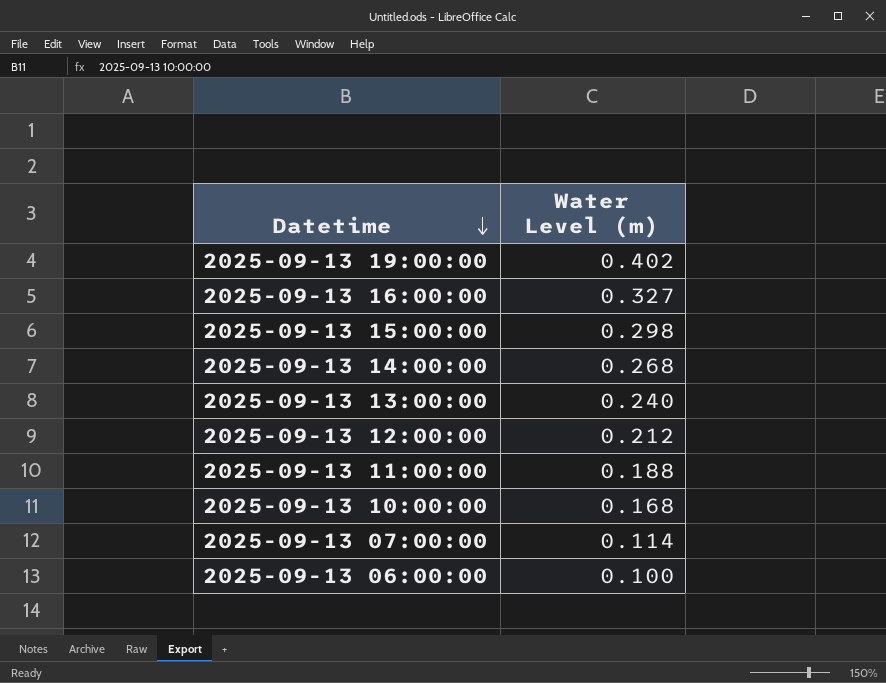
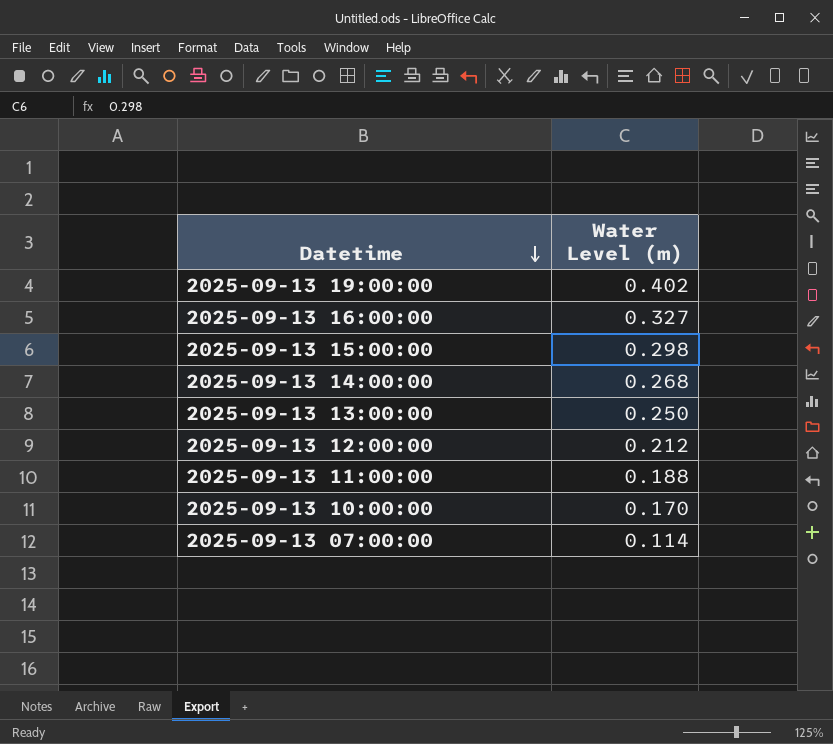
row 2025-09-13 06:00:00: 0.100 -> none
2025-09-13 13:00:00 | Water Level (m): 0.240 -> 0.250
2025-09-13 10:00:00 | Water Level (m): 0.168 -> 0.170

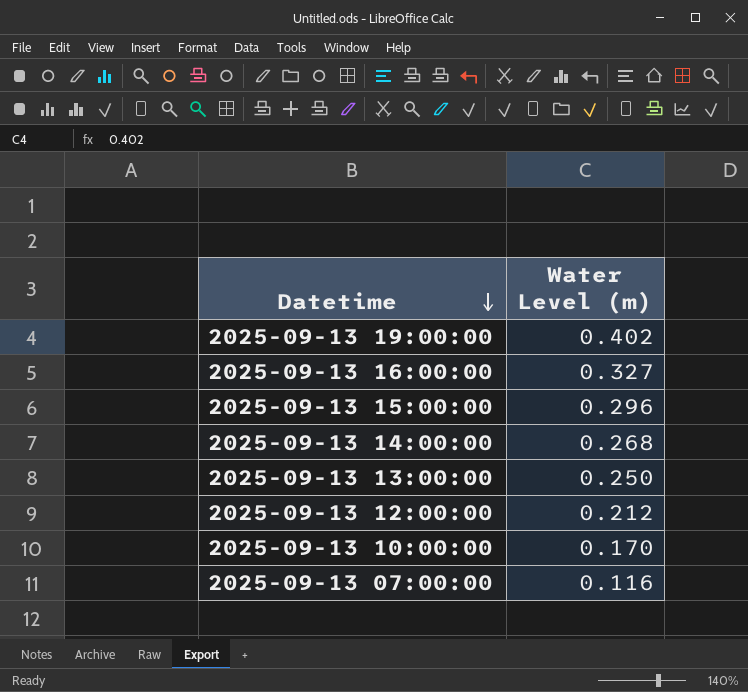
row 2025-09-13 11:00:00: 0.188 -> none
2025-09-13 15:00:00 | Water Level (m): 0.298 -> 0.296
2025-09-13 07:00:00 | Water Level (m): 0.114 -> 0.116

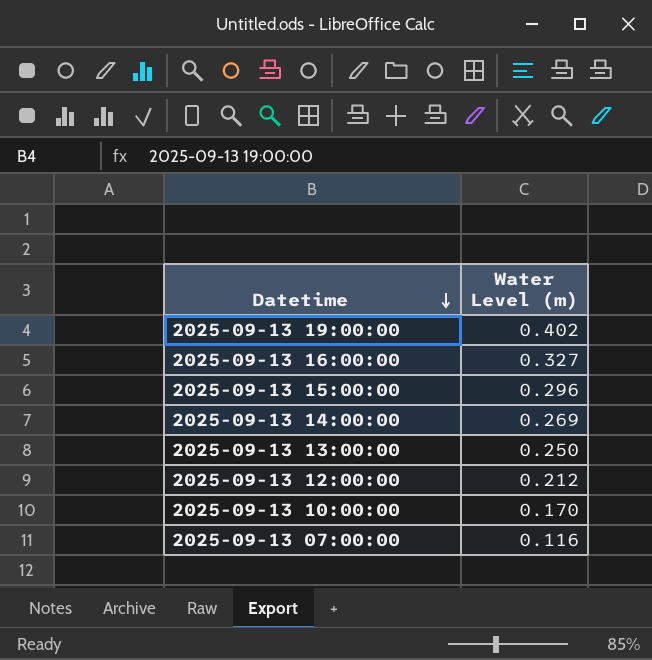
2025-09-13 14:00:00 | Water Level (m): 0.268 -> 0.269

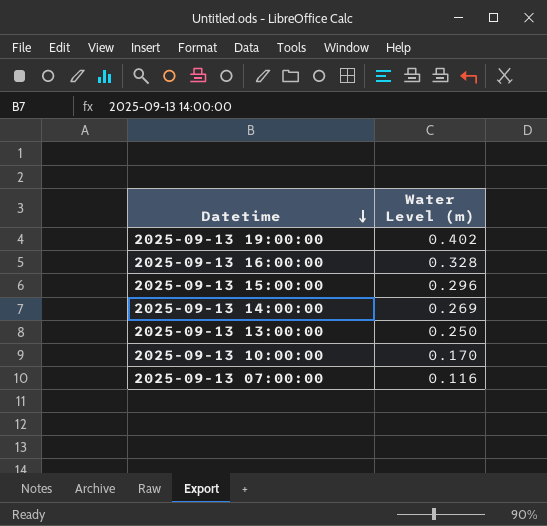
row 2025-09-13 12:00:00: 0.212 -> none
2025-09-13 16:00:00 | Water Level (m): 0.327 -> 0.328

